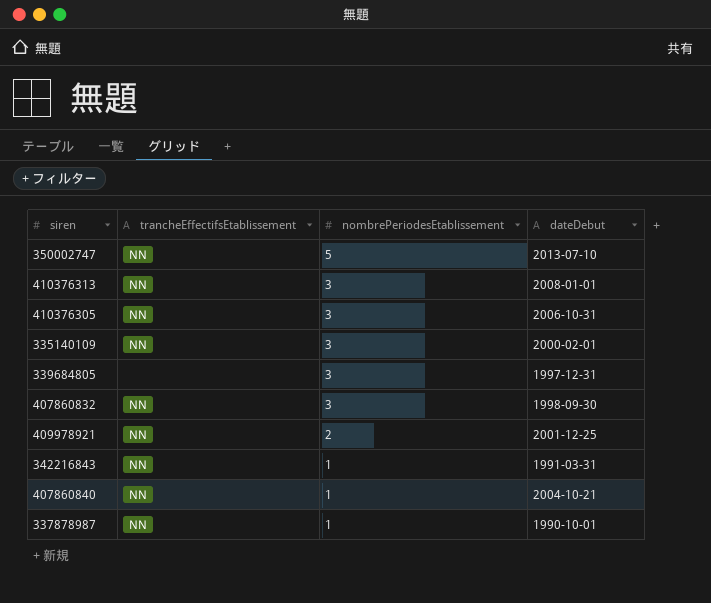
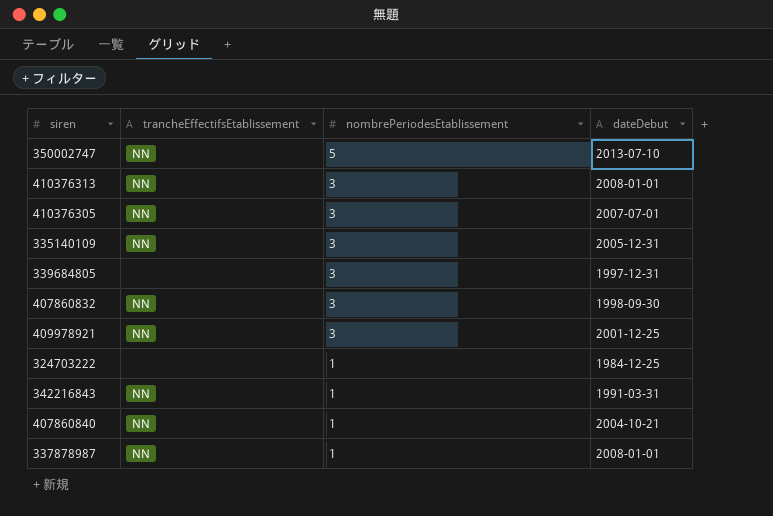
410376305 | dateDebut: 2006-10-31 -> 2007-07-01
335140109 | dateDebut: 2000-02-01 -> 2005-12-31
409978921 | nombrePeriodesEtablissement: 2 -> 3
row 324703222: none -> none | 1 | 1984-12-25
337878987 | dateDebut: 1990-10-01 -> 2008-01-01

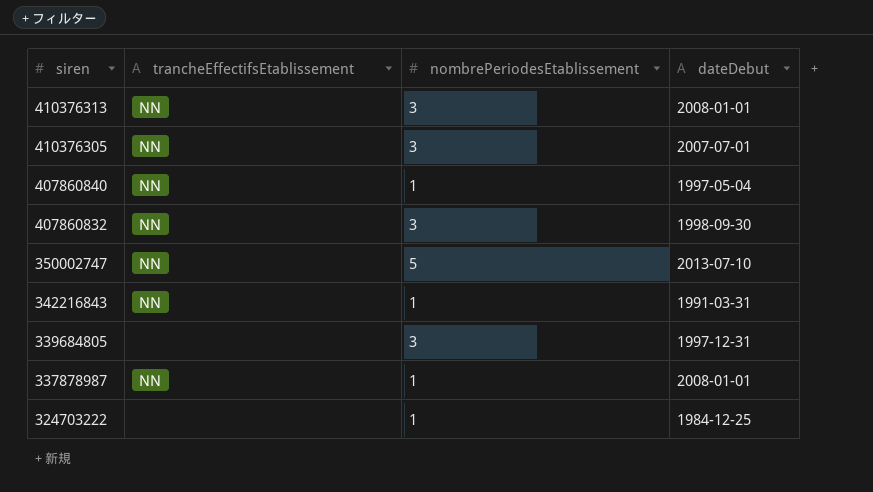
row order: nombrePeriodesEtablissement descending -> siren descending
row 335140109: NN | 3 | 2005-12-31 -> none
row 409978921: NN | 3 | 2001-12-25 -> none
407860840 | dateDebut: 2004-10-21 -> 1997-05-04

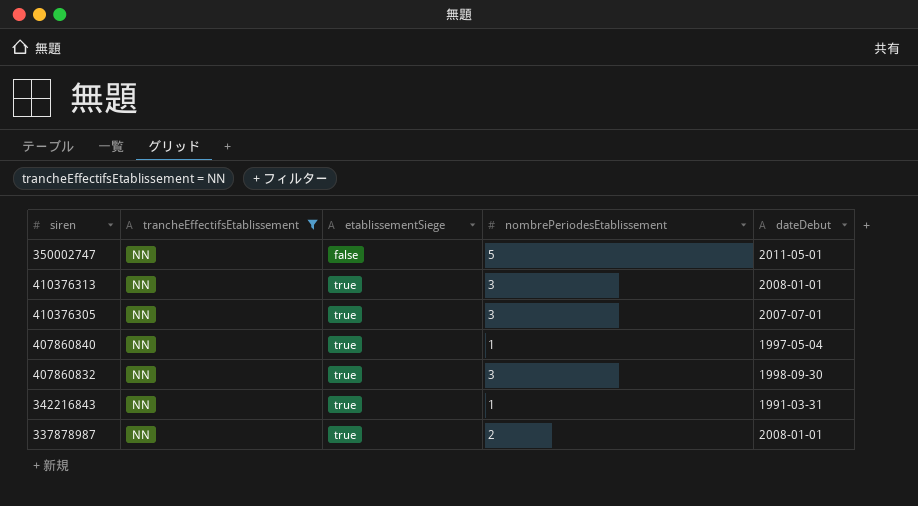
filter: none -> trancheEffectifsEtablissement = NN
row order: siren descending -> etablissementSiege ascending
column etablissementSiege | position: none -> 3
350002747 | dateDebut: 2013-07-10 -> 2011-05-01
337878987 | nombrePeriodesEtablissement: 1 -> 2

